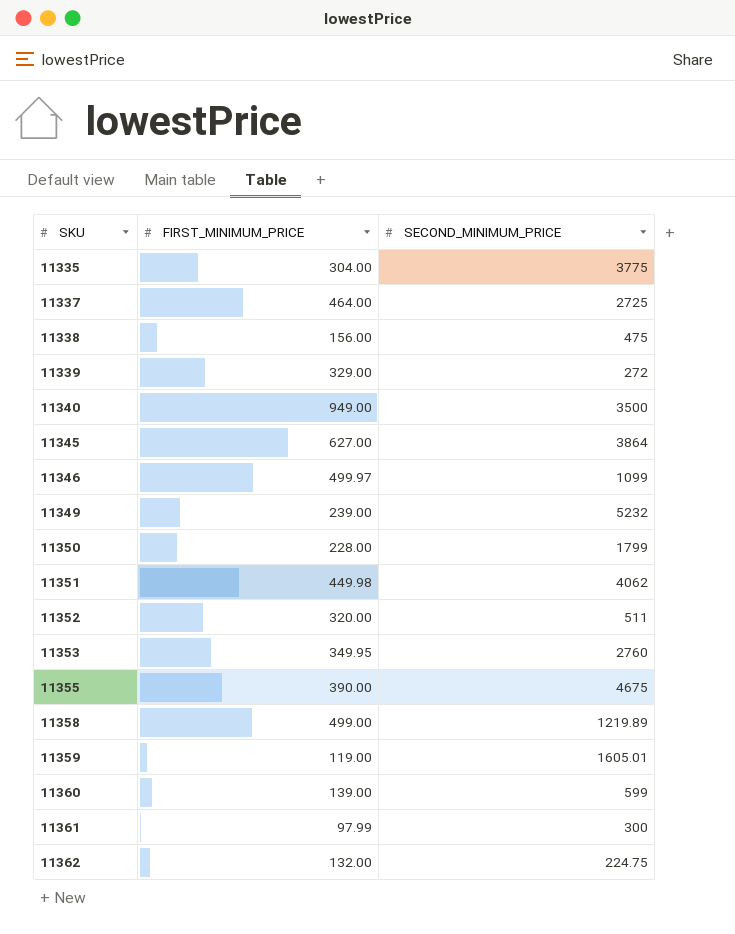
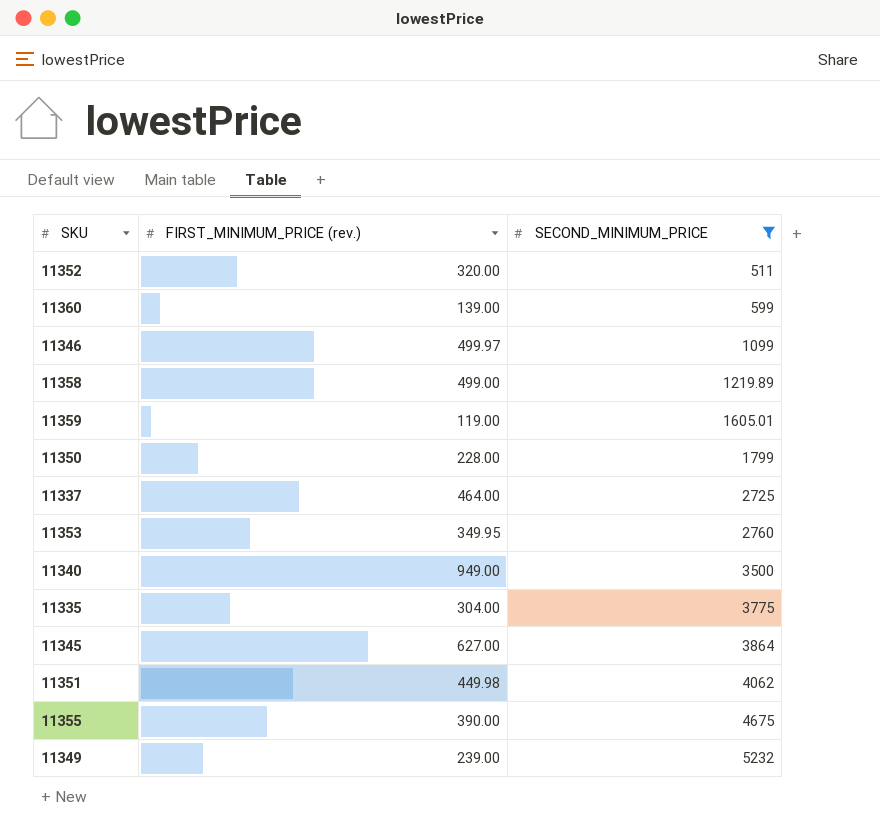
filter: none -> SECOND_MINIMUM_PRICE >= 511
row order: SKU ascending -> SECOND_MINIMUM_PRICE ascending
column name: FIRST_MINIMUM_PRICE -> FIRST_MINIMUM_PRICE (rev.)

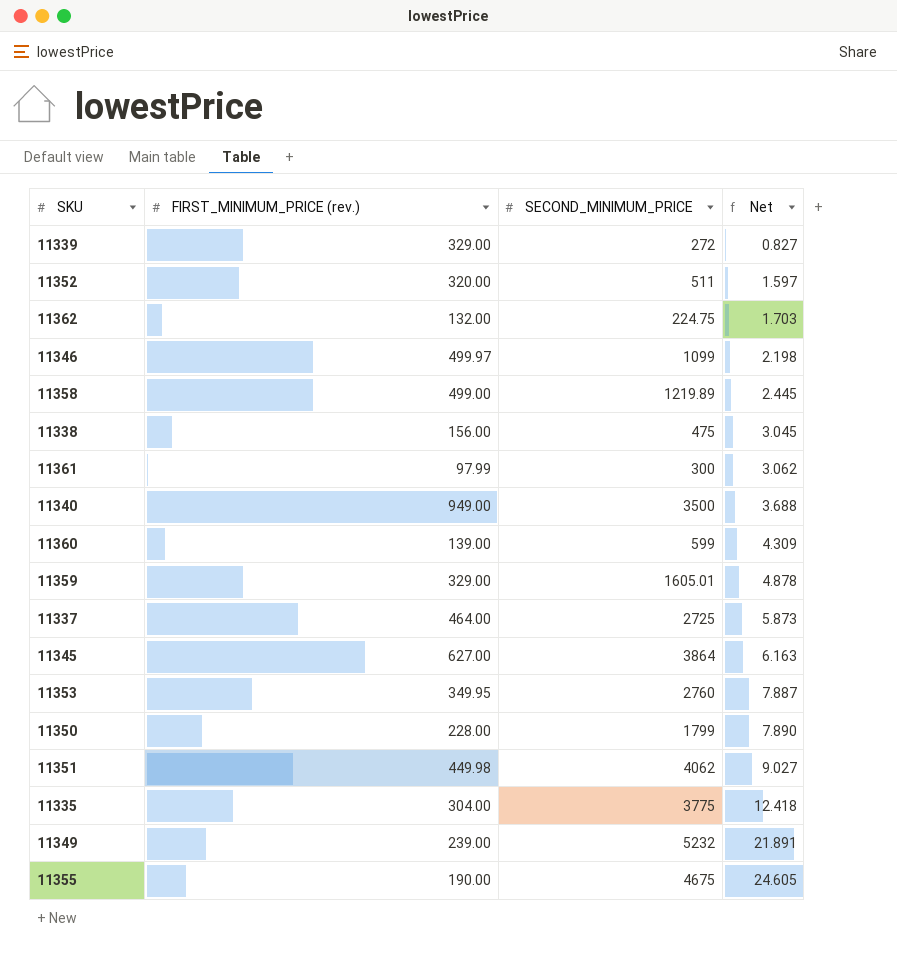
filter: SECOND_MINIMUM_PRICE >= 511 -> none
row order: SECOND_MINIMUM_PRICE ascending -> Net ascending
column Net | formula: none -> [SECOND_MINIMUM_PRICE] / [FIRST_MINIMUM_PRICE (rev.)]
11359 | FIRST_MINIMUM_PRICE (rev.): 119.00 -> 329.00
11355 | FIRST_MINIMUM_PRICE (rev.): 390.00 -> 190.00

